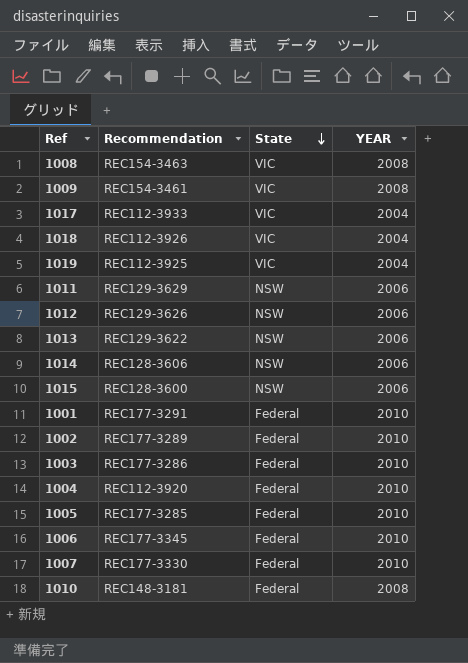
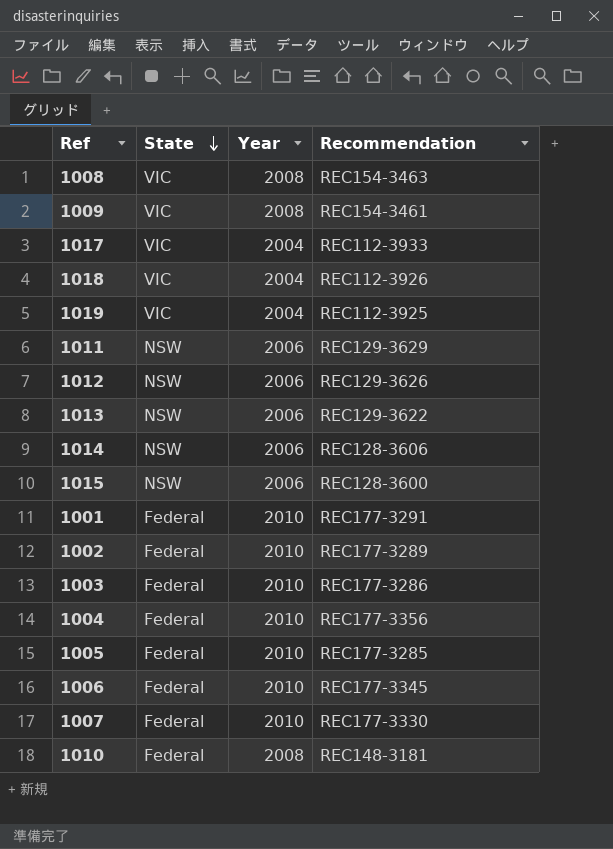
column name: YEAR -> Year
column Recommendation | position: 2 -> 4
1004 | Recommendation: REC112-3920 -> REC177-3356

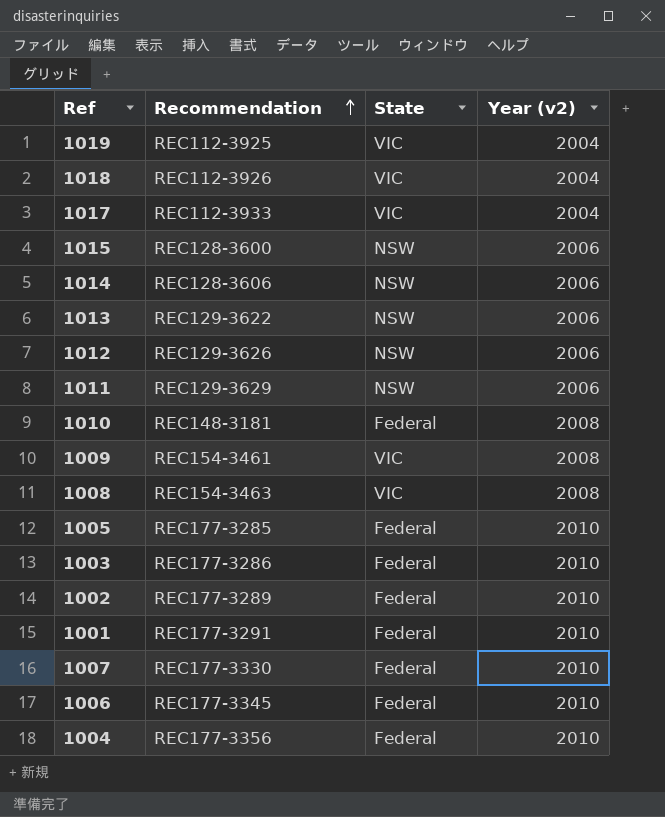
row order: State descending -> Recommendation ascending
column Recommendation | position: 4 -> 2
column name: Year -> Year (v2)

